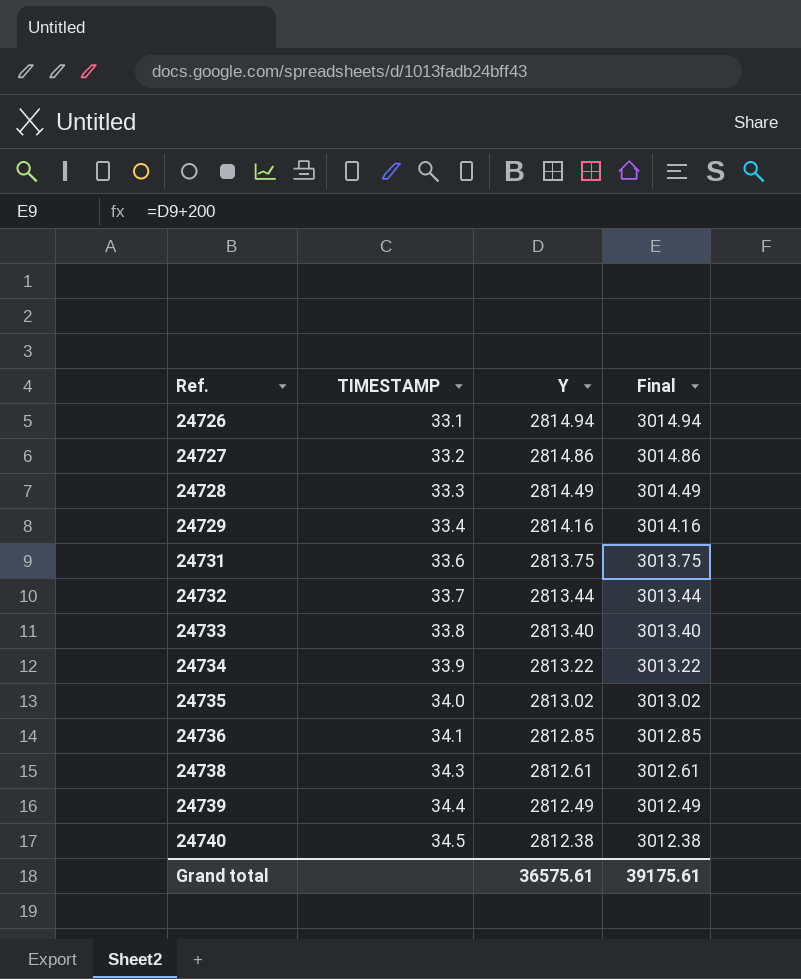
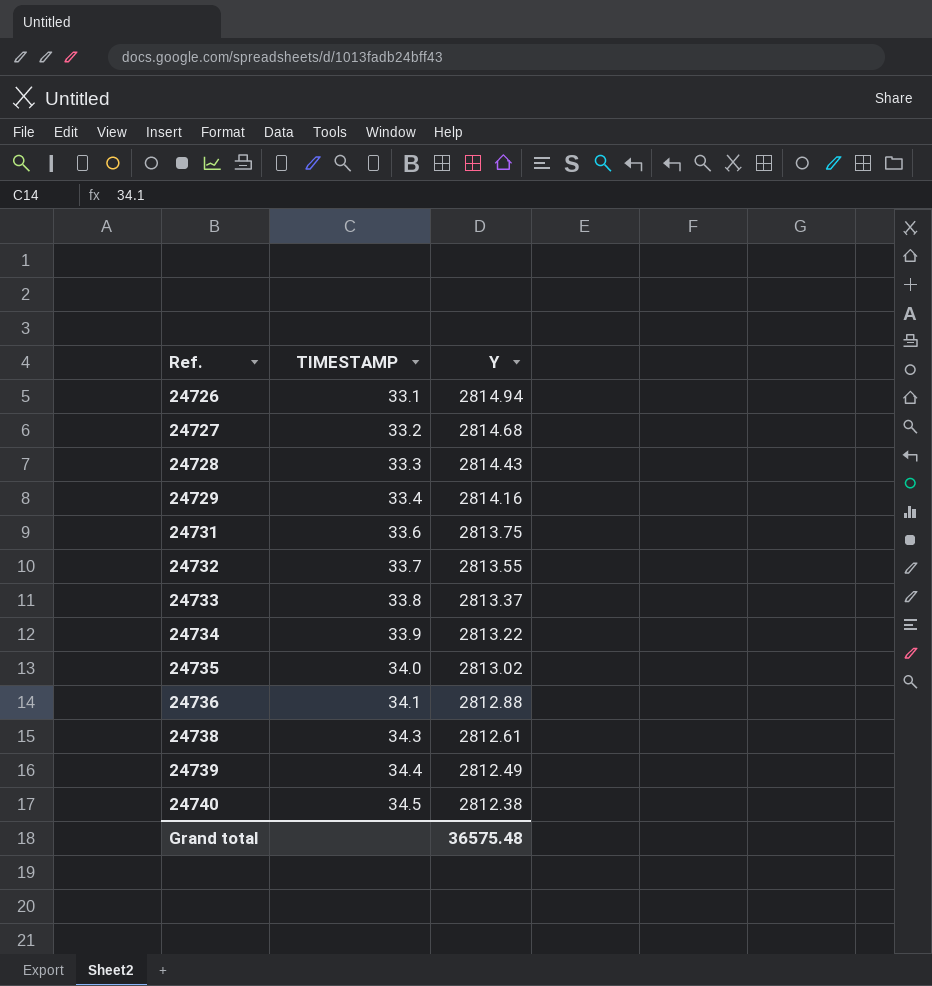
column Final | formula: [Y] + 200 -> none
24727 | Y: 2814.86 -> 2814.68
24728 | Y: 2814.49 -> 2814.43
24732 | Y: 2813.44 -> 2813.55
24733 | Y: 2813.40 -> 2813.37
24736 | Y: 2812.85 -> 2812.88
Grand total | Y: 36575.61 -> 36575.48

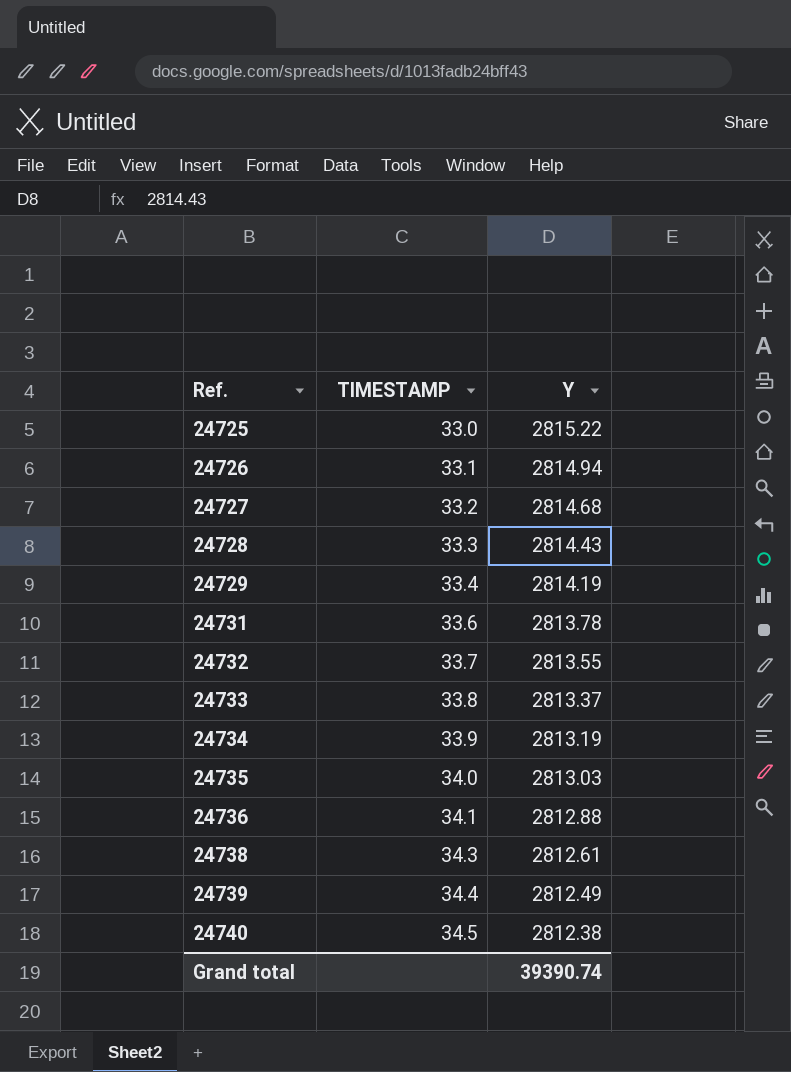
row 24725: none -> 33.0 | 2815.22
24729 | Y: 2814.16 -> 2814.19
24731 | Y: 2813.75 -> 2813.78
24734 | Y: 2813.22 -> 2813.19
24735 | Y: 2813.02 -> 2813.03
Grand total | Y: 36575.48 -> 39390.74

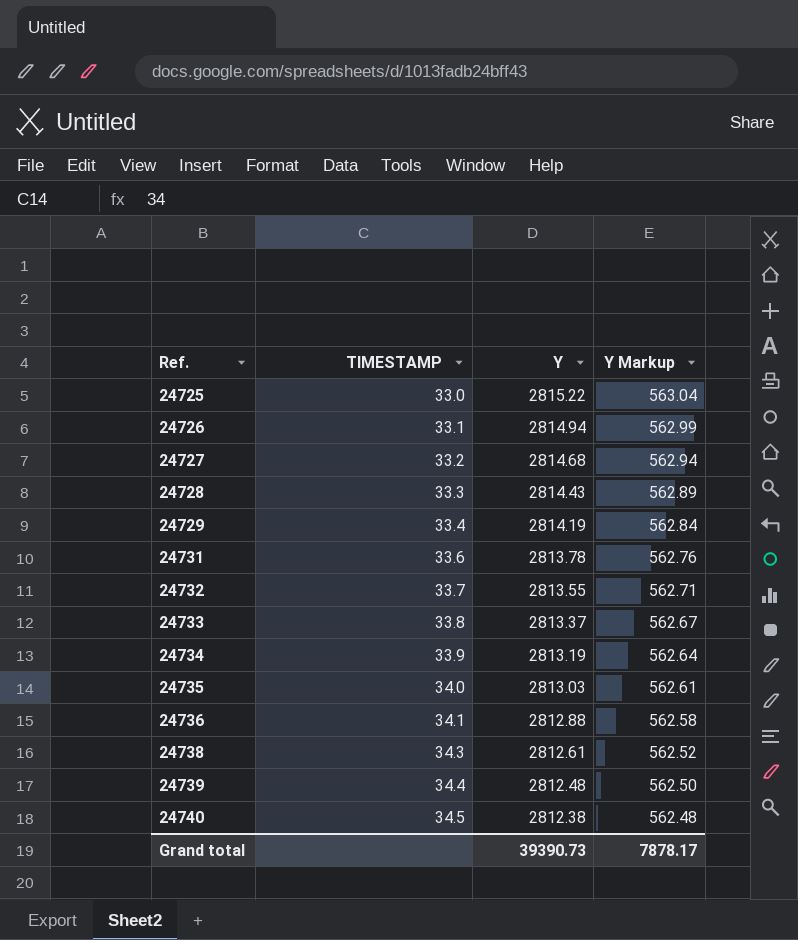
column Y Markup | formula: none -> [Y] * 0.2
24739 | Y: 2812.49 -> 2812.48
Grand total | Y: 39390.74 -> 39390.73

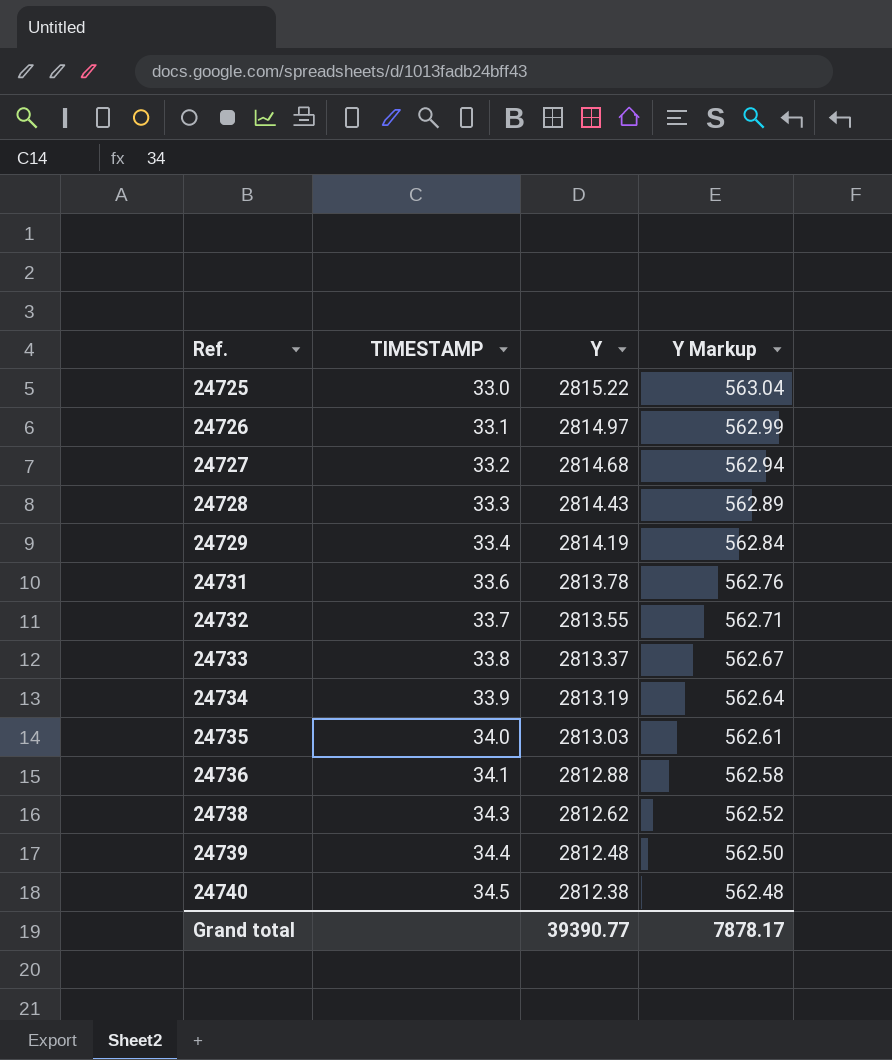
24726 | Y: 2814.94 -> 2814.97
24738 | Y: 2812.61 -> 2812.62
Grand total | Y: 39390.73 -> 39390.77

